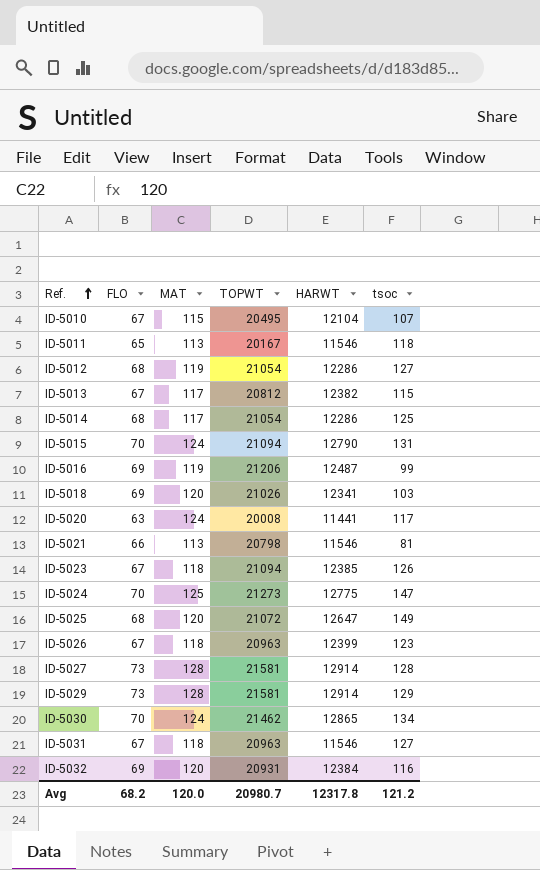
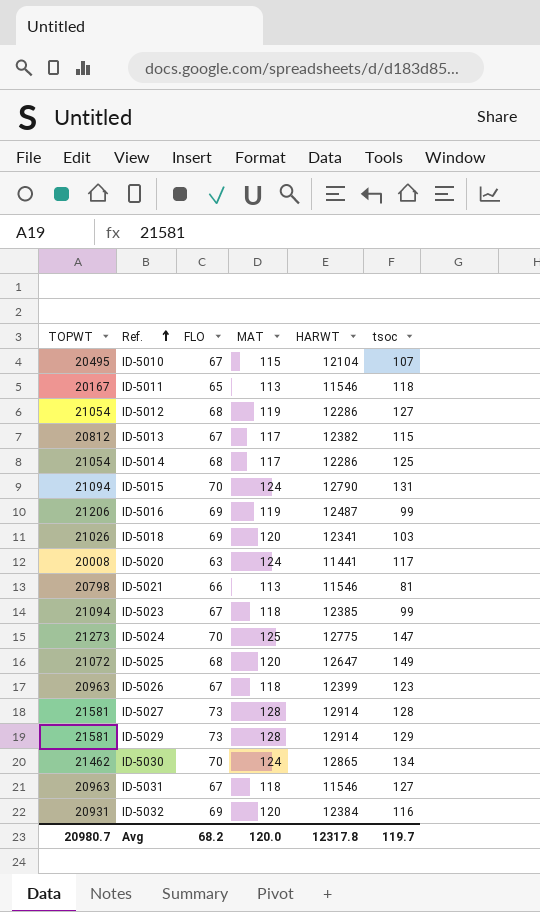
column TOPWT | position: 4 -> 1
ID-5023 | tsoc: 126 -> 99
Avg | tsoc: 121.2 -> 119.7

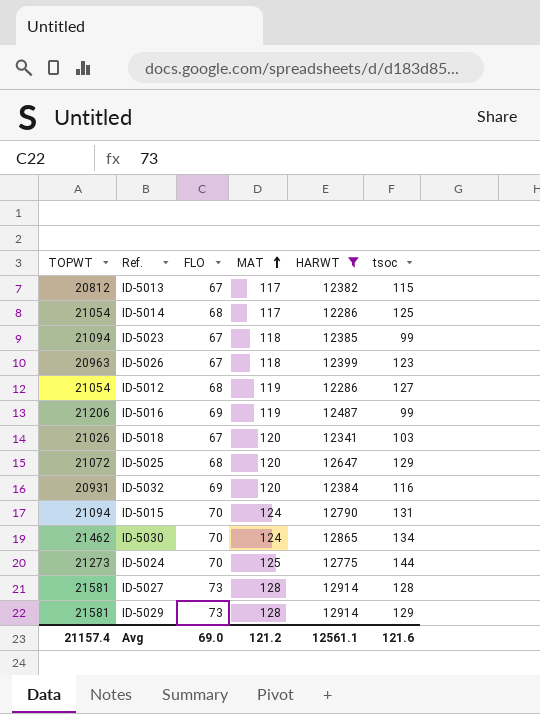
filter: none -> HARWT >= 12286
row order: Ref. ascending -> MAT ascending
ID-5018 | FLO: 69 -> 67
ID-5025 | tsoc: 149 -> 129
ID-5024 | tsoc: 147 -> 144
Avg | TOPWT: 20980.7 -> 21157.4
Avg | FLO: 68.2 -> 69.0
Avg | MAT: 120.0 -> 121.2
Avg | HARWT: 12317.8 -> 12561.1
Avg | tsoc: 119.7 -> 121.6

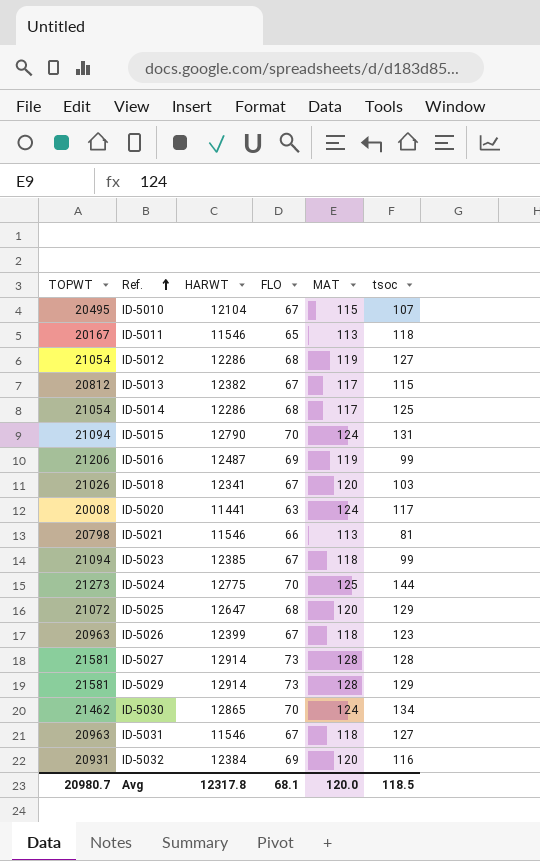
filter: HARWT >= 12286 -> none
row order: MAT ascending -> Ref. ascending
column HARWT | position: 5 -> 3
Avg | TOPWT: 21157.4 -> 20980.7
Avg | HARWT: 12561.1 -> 12317.8
Avg | FLO: 69.0 -> 68.1
Avg | MAT: 121.2 -> 120.0
Avg | tsoc: 121.6 -> 118.5

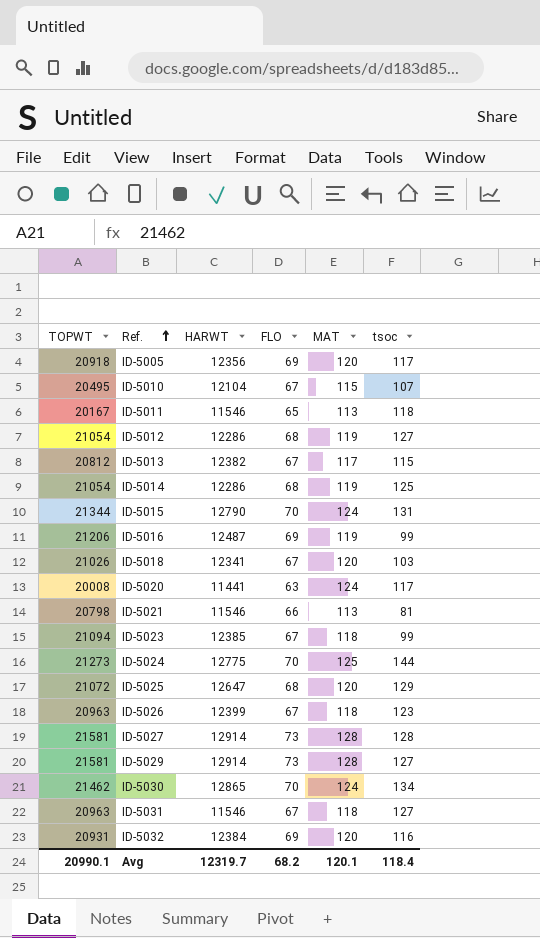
row ID-5005: none -> 20918 | 12356 | 69 | 120 | 117
ID-5014 | MAT: 117 -> 119
ID-5015 | TOPWT: 21094 -> 21344
ID-5029 | tsoc: 129 -> 127
Avg | TOPWT: 20980.7 -> 20990.1
Avg | HARWT: 12317.8 -> 12319.7
Avg | FLO: 68.1 -> 68.2
Avg | MAT: 120.0 -> 120.1
Avg | tsoc: 118.5 -> 118.4

